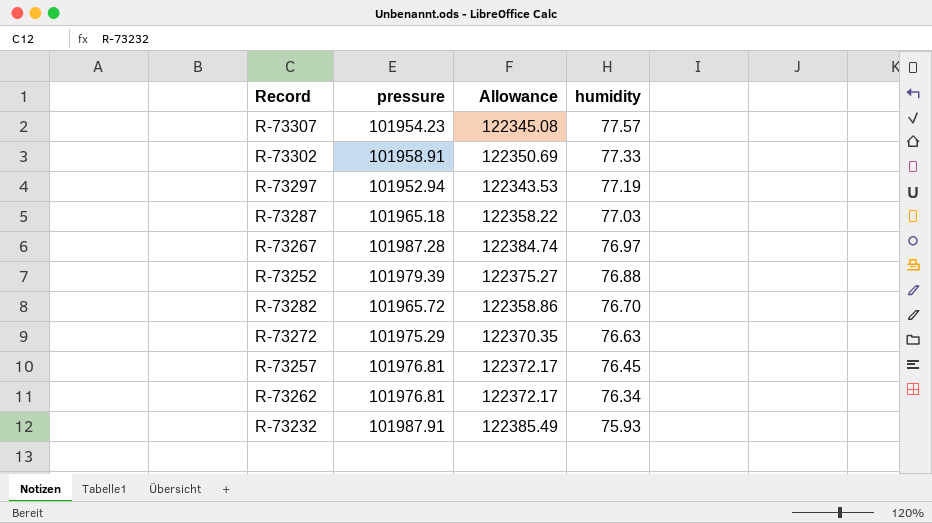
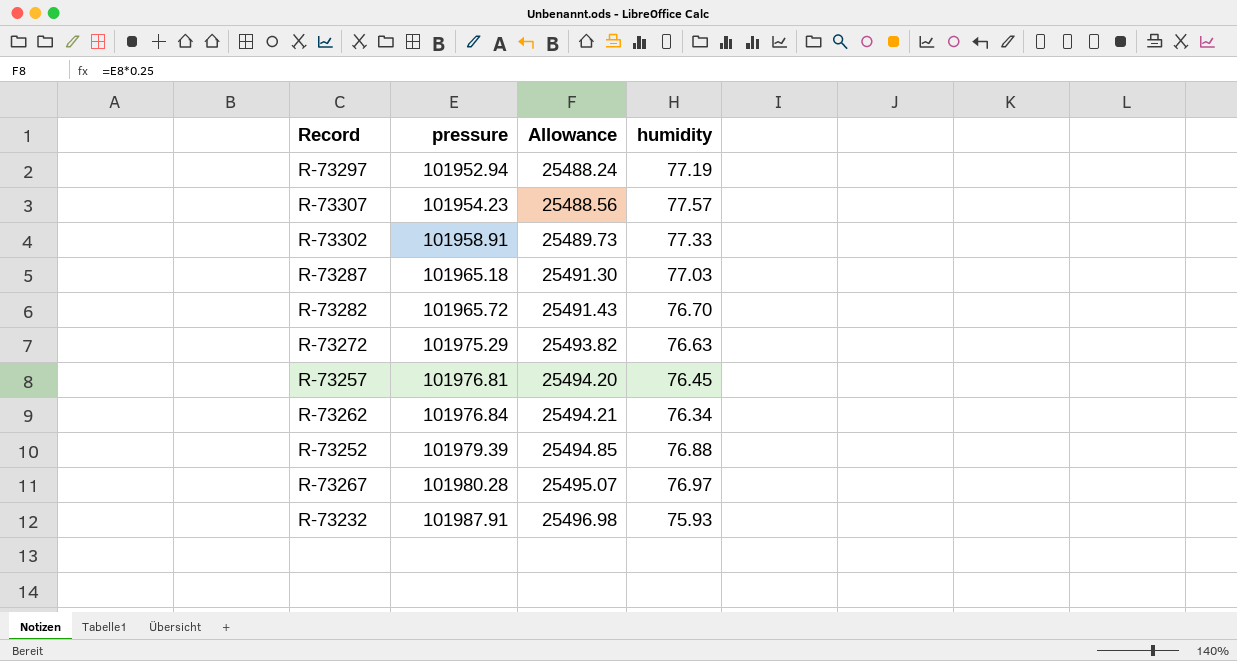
row order: humidity descending -> pressure ascending
column Allowance | formula: [pressure] * 1.2 -> [pressure] * 0.25
R-73262 | pressure: 101976.81 -> 101976.84
R-73267 | pressure: 101987.28 -> 101980.28

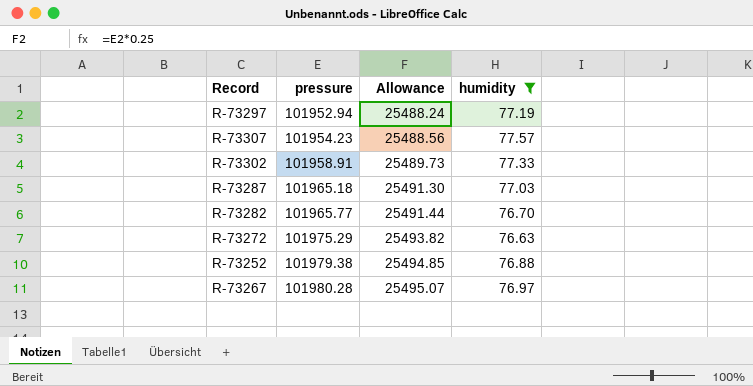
filter: none -> humidity >= 76.63
R-73282 | pressure: 101965.72 -> 101965.77
R-73282 | Allowance: 25491.43 -> 25491.44
R-73252 | pressure: 101979.39 -> 101979.38

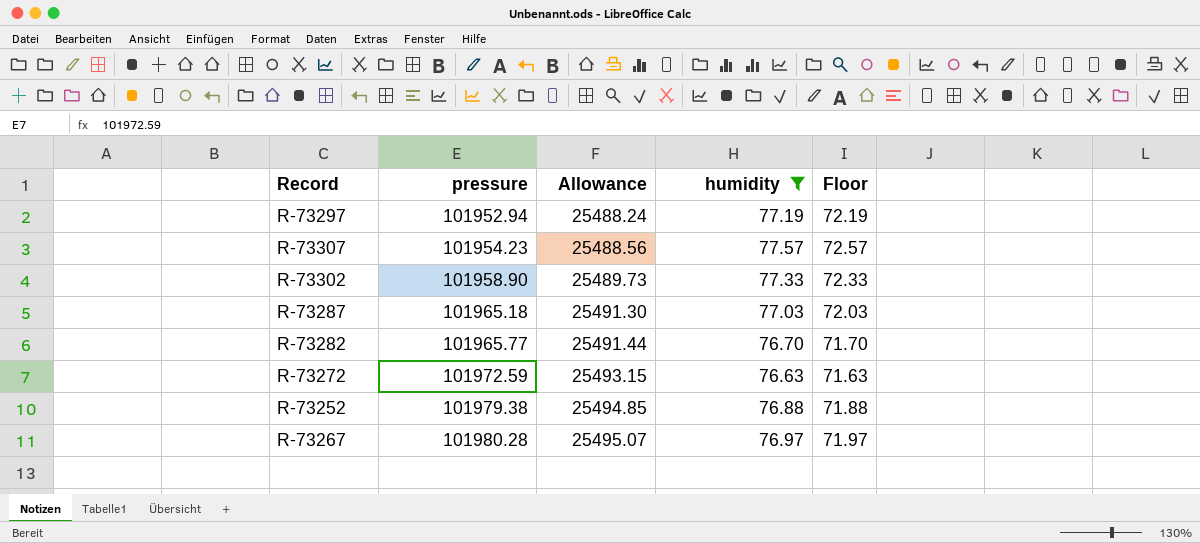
column Floor | formula: none -> [humidity] - 5
R-73302 | pressure: 101958.91 -> 101958.90
R-73272 | pressure: 101975.29 -> 101972.59
R-73272 | Allowance: 25493.82 -> 25493.15

